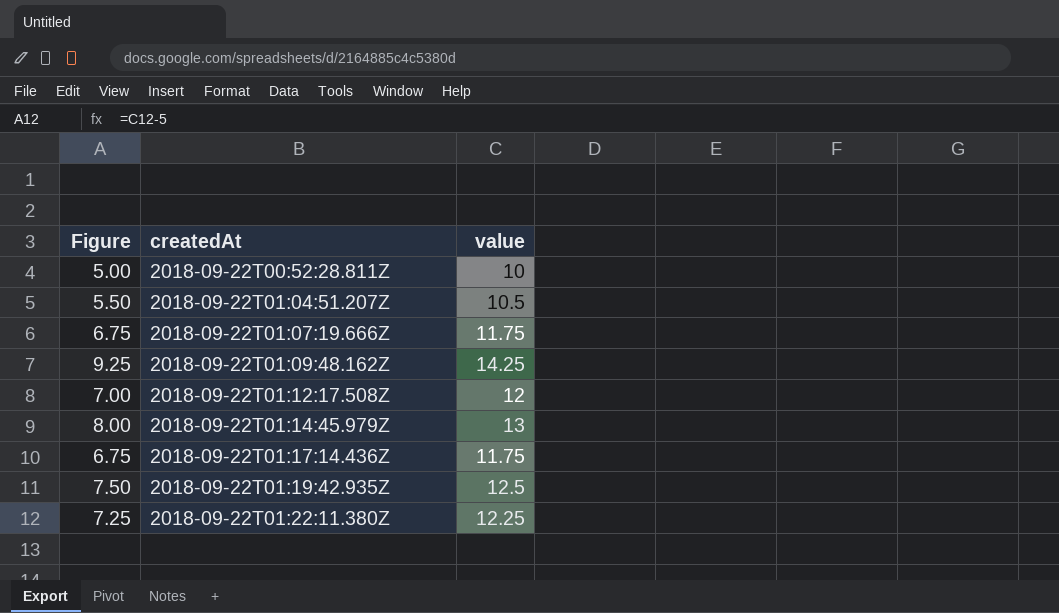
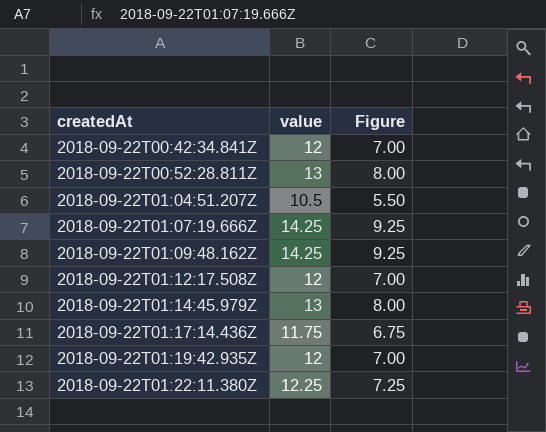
column Figure | position: 1 -> 3
row 2018-09-22T00:42:34.841Z: none -> 12 | 7.00
2018-09-22T00:52:28.811Z | value: 10 -> 13
2018-09-22T00:52:28.811Z | Figure: 5.00 -> 8.00
2018-09-22T01:07:19.666Z | value: 11.75 -> 14.25
2018-09-22T01:07:19.666Z | Figure: 6.75 -> 9.25
2018-09-22T01:19:42.935Z | value: 12.5 -> 12
2018-09-22T01:19:42.935Z | Figure: 7.50 -> 7.00

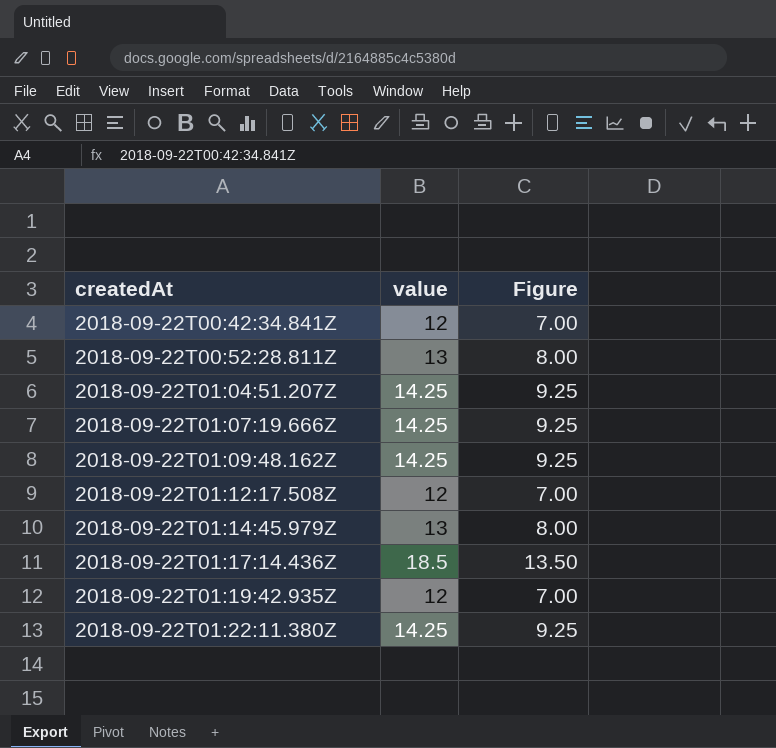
2018-09-22T01:04:51.207Z | value: 10.5 -> 14.25
2018-09-22T01:04:51.207Z | Figure: 5.50 -> 9.25
2018-09-22T01:17:14.436Z | value: 11.75 -> 18.5
2018-09-22T01:17:14.436Z | Figure: 6.75 -> 13.50
2018-09-22T01:22:11.380Z | value: 12.25 -> 14.25
2018-09-22T01:22:11.380Z | Figure: 7.25 -> 9.25

